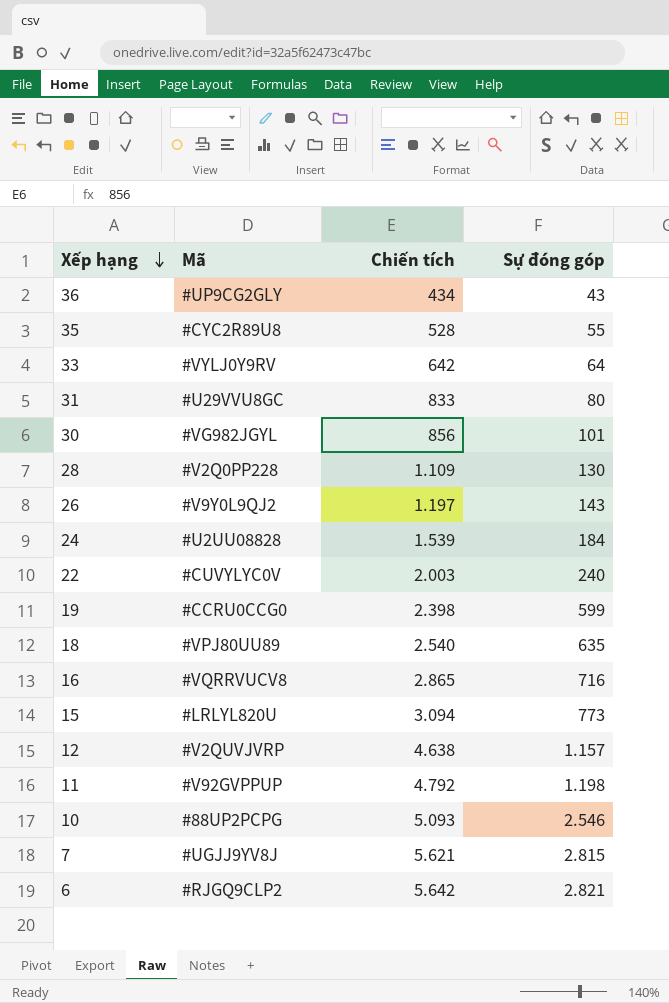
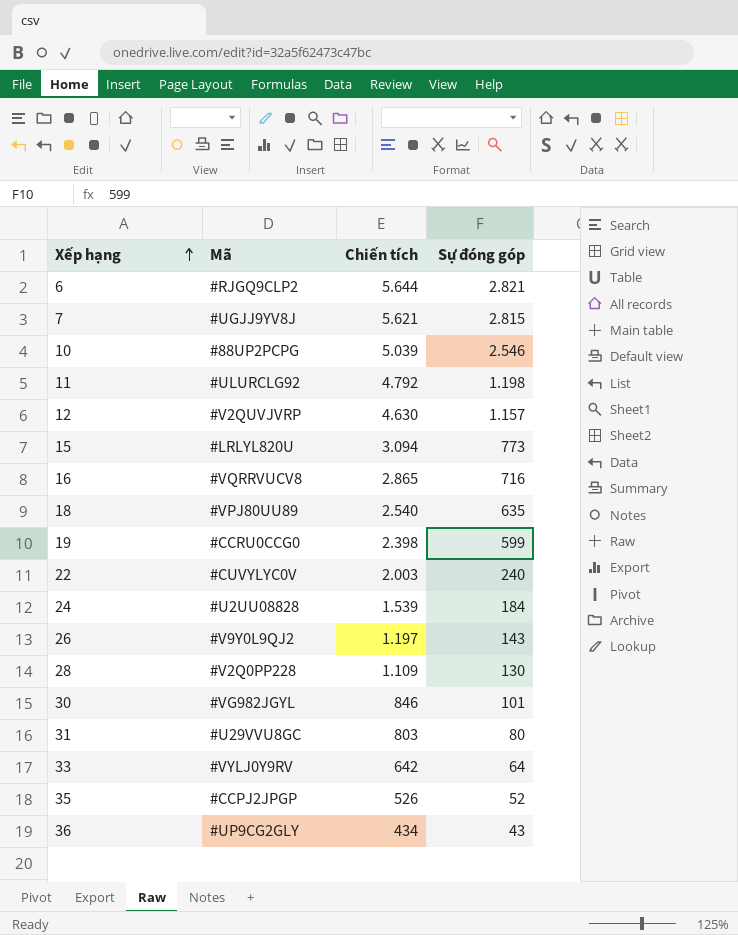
row order: Xếp hạng descending -> Xếp hạng ascending
6 | Chiến tích: 5.642 -> 5.644
10 | Chiến tích: 5.093 -> 5.039
11 | Mã: #V92GVPPUP -> #ULURCLG92
12 | Chiến tích: 4.638 -> 4.630
30 | Chiến tích: 856 -> 846
31 | Chiến tích: 833 -> 803
35 | Mã: #CYC2R89U8 -> #CCPJ2JPGP
35 | Chiến tích: 528 -> 526
35 | Sự đóng góp: 55 -> 52

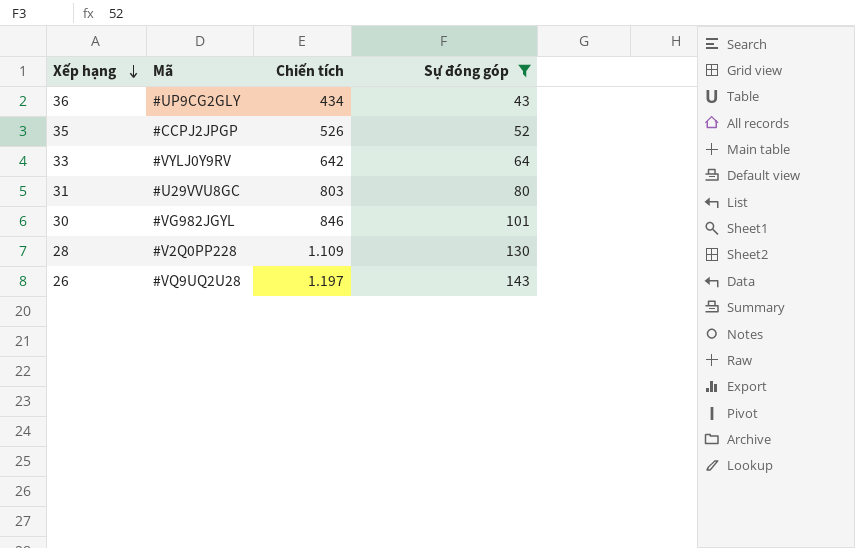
filter: none -> Sự đóng góp <= 143
row order: Xếp hạng ascending -> Xếp hạng descending
26 | Mã: #V9Y0L9QJ2 -> #VQ9UQ2U28

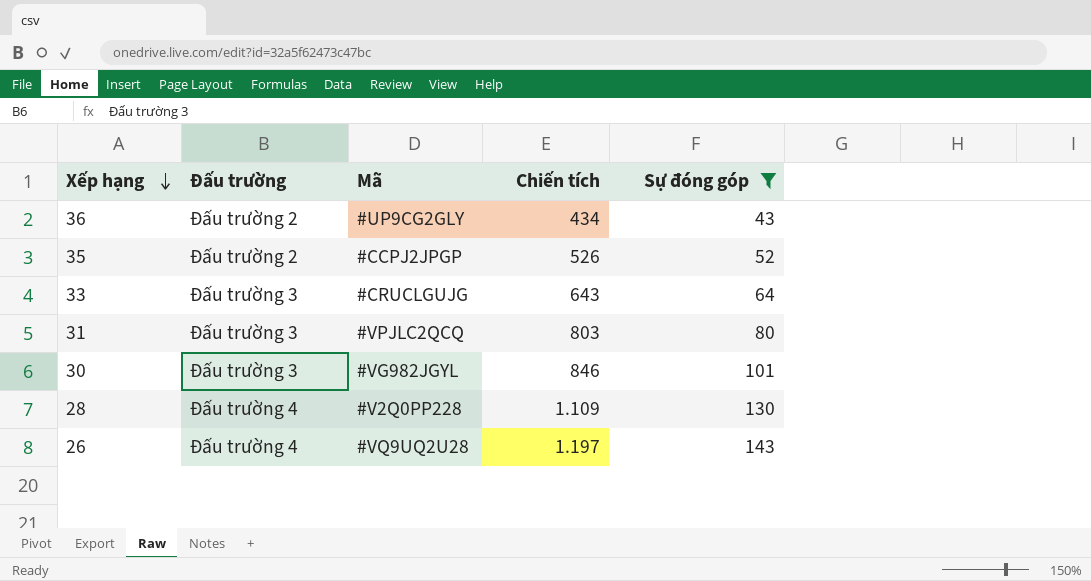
column Đấu trường | position: none -> 2
33 | Mã: #VYLJ0Y9RV -> #CRUCLGUJG
33 | Chiến tích: 642 -> 643
31 | Mã: #U29VVU8GC -> #VPJLC2QCQ

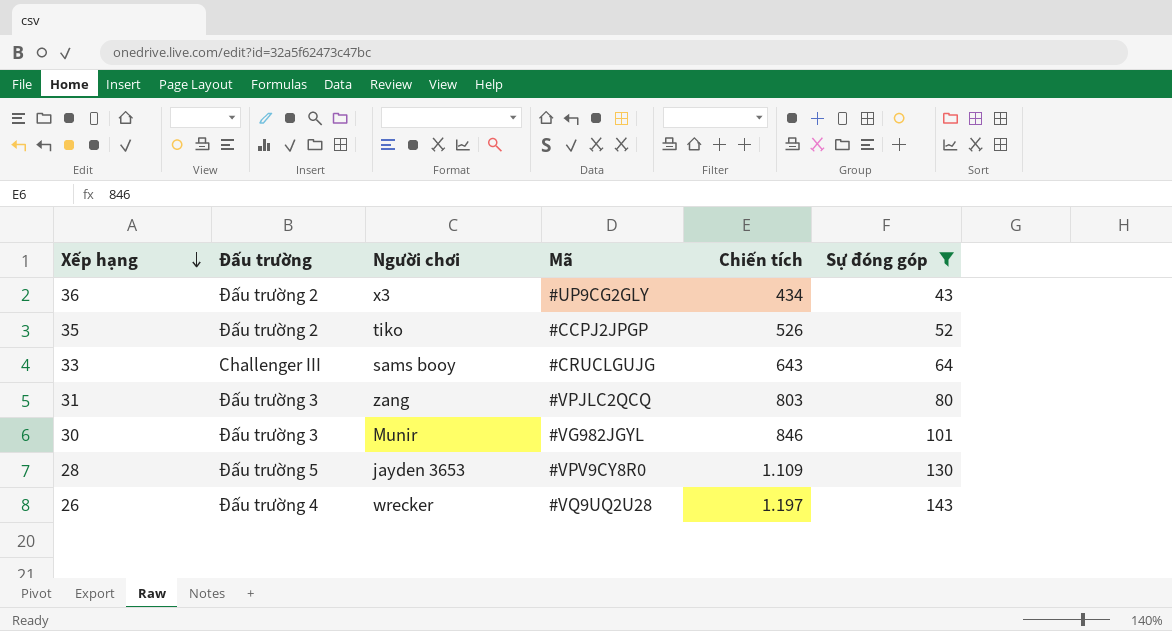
column Người chơi | position: none -> 3
33 | Đấu trường: Đấu trường 3 -> Challenger III
28 | Đấu trường: Đấu trường 4 -> Đấu trường 5
28 | Mã: #V2Q0PP228 -> #VPV9CY8R0

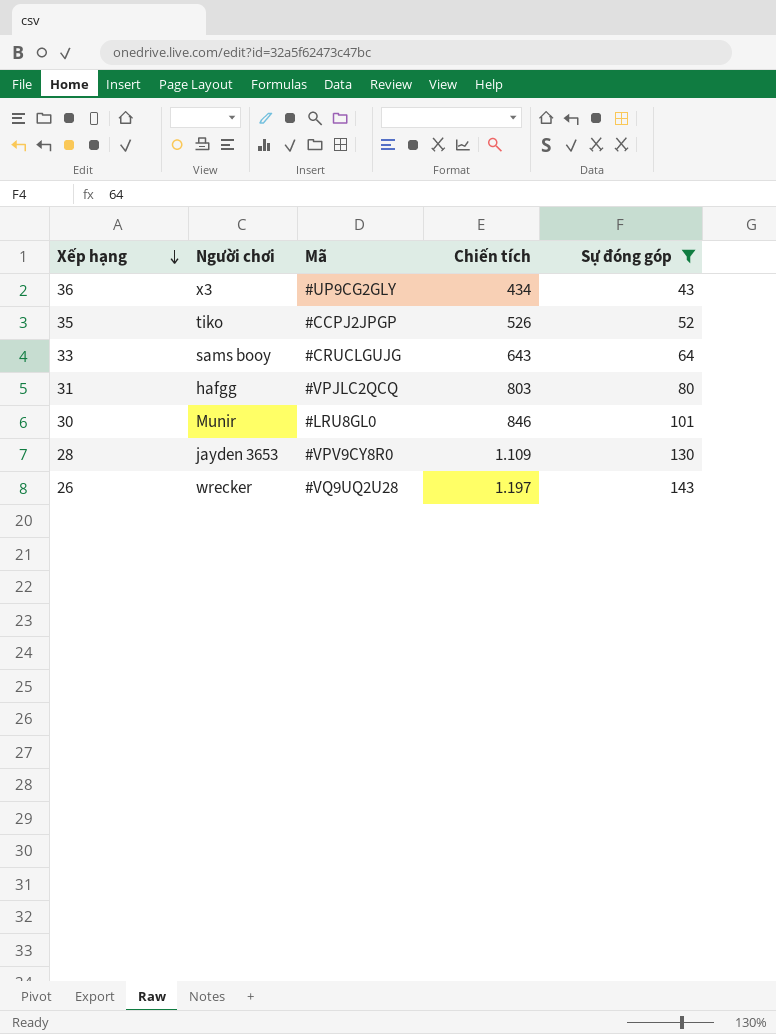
column Đấu trường | position: 2 -> none
31 | Người chơi: zang -> hafgg
30 | Mã: #VG982JGYL -> #LRU8GL0

